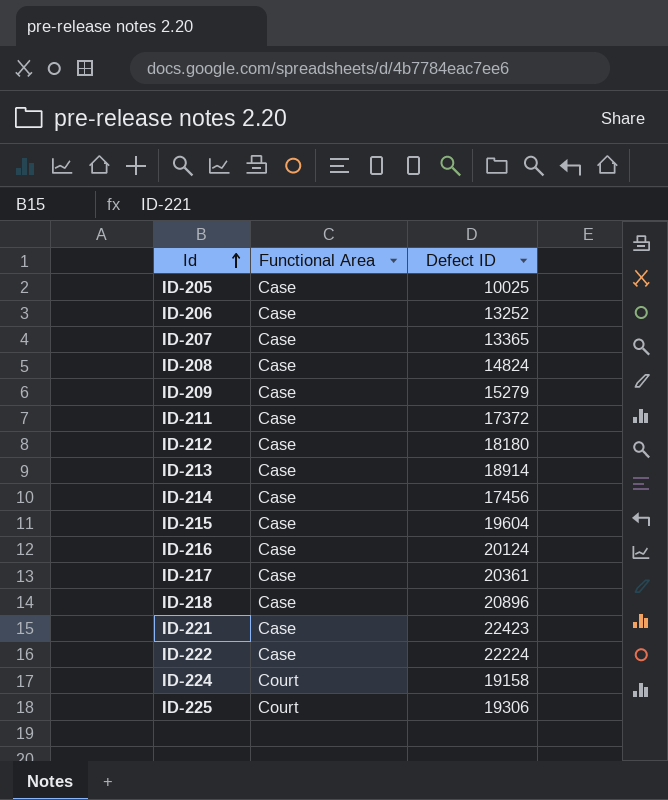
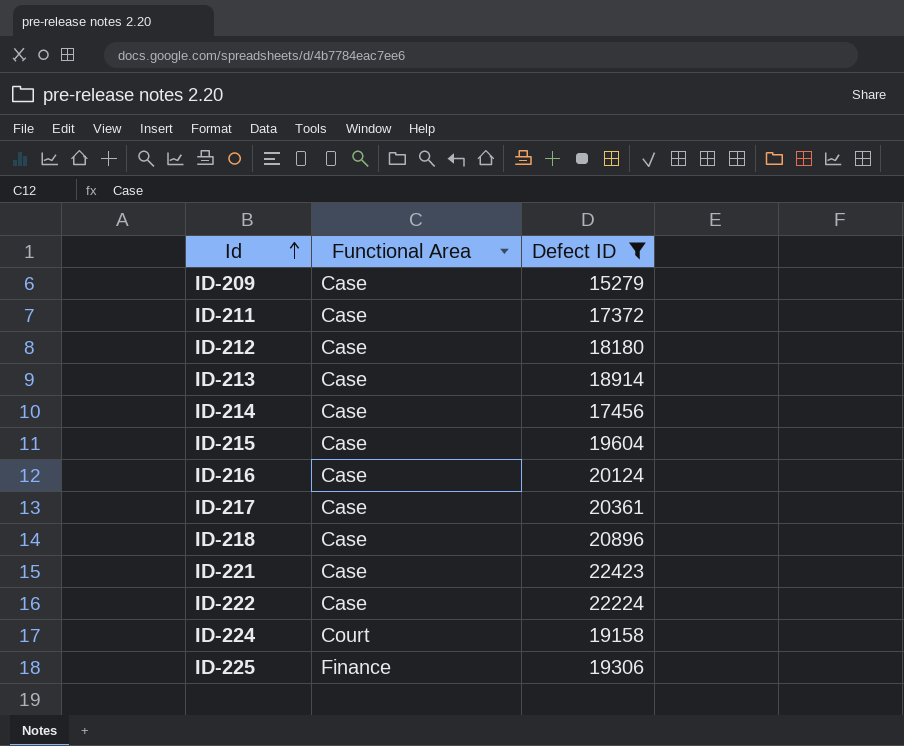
filter: none -> Defect ID >= 15279
ID-225 | Functional Area: Court -> Finance

